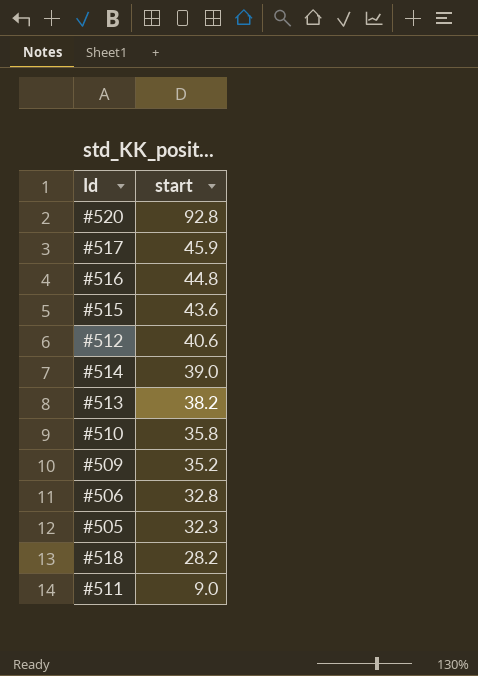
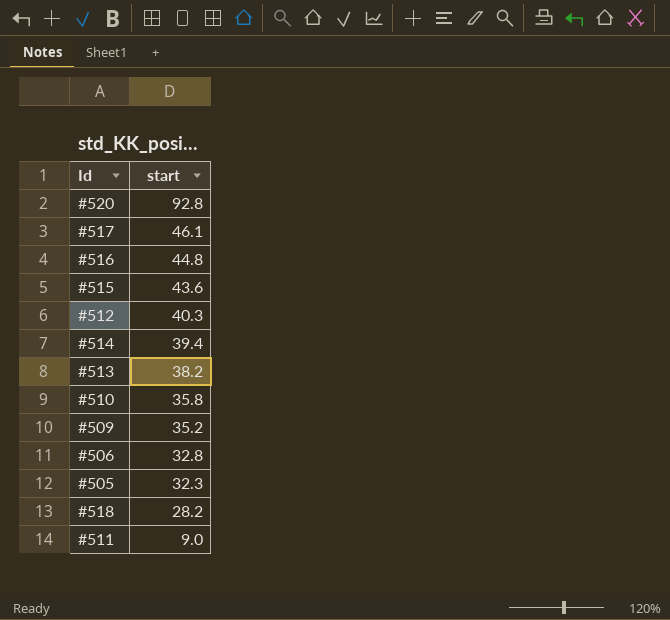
#517 | start: 45.9 -> 46.1
#512 | start: 40.6 -> 40.3
#514 | start: 39.0 -> 39.4

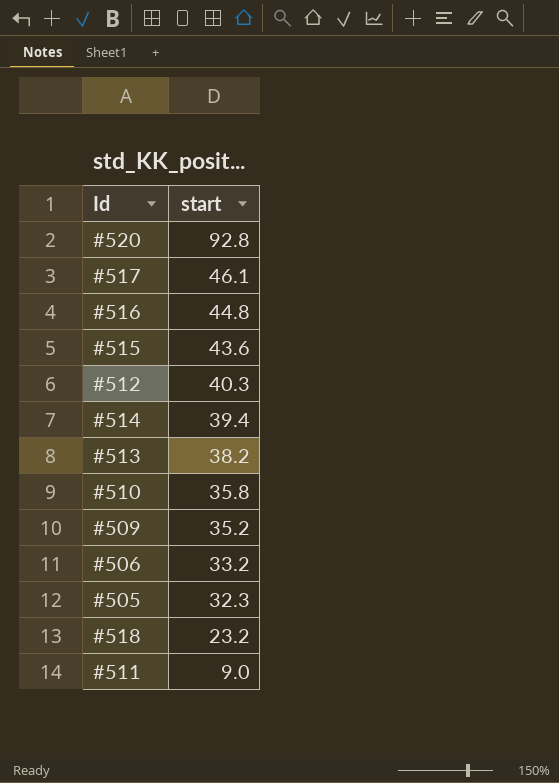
#506 | start: 32.8 -> 33.2
#518 | start: 28.2 -> 23.2

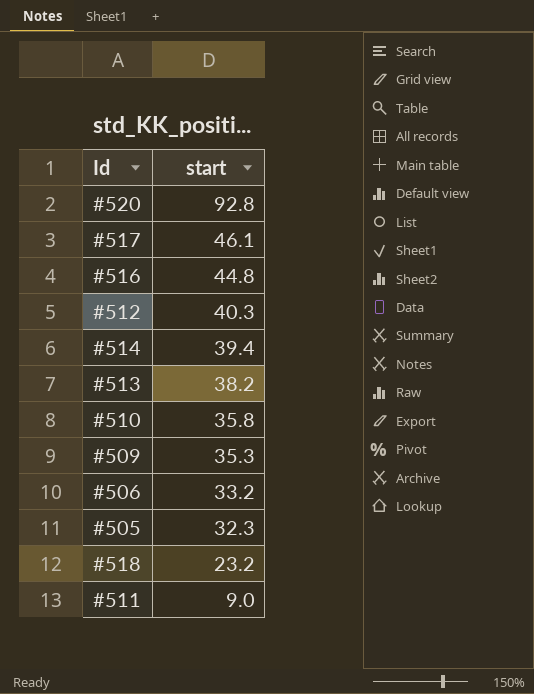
row #515: 43.6 -> none
#509 | start: 35.2 -> 35.3

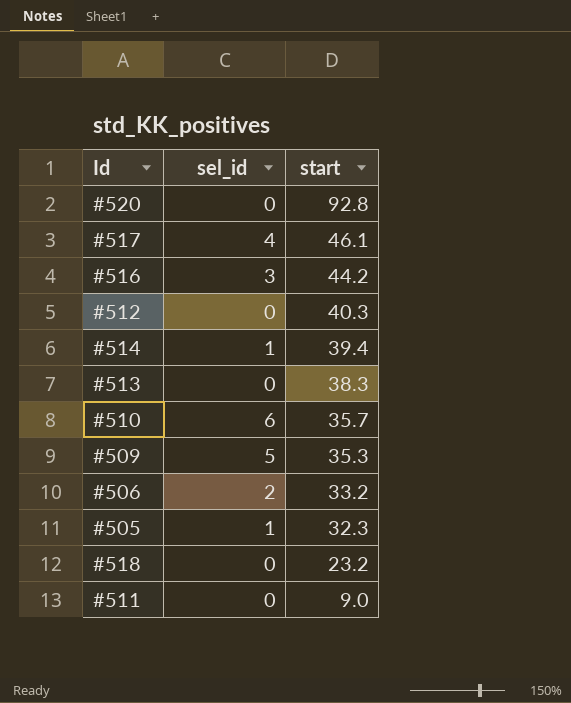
column sel_id | position: none -> 2
#516 | start: 44.8 -> 44.2
#513 | start: 38.2 -> 38.3
#510 | start: 35.8 -> 35.7

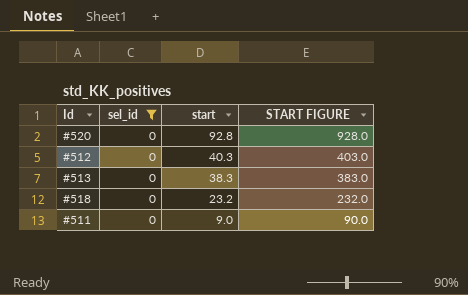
filter: none -> sel_id = 0
column START FIGURE | formula: none -> [start] * 10

